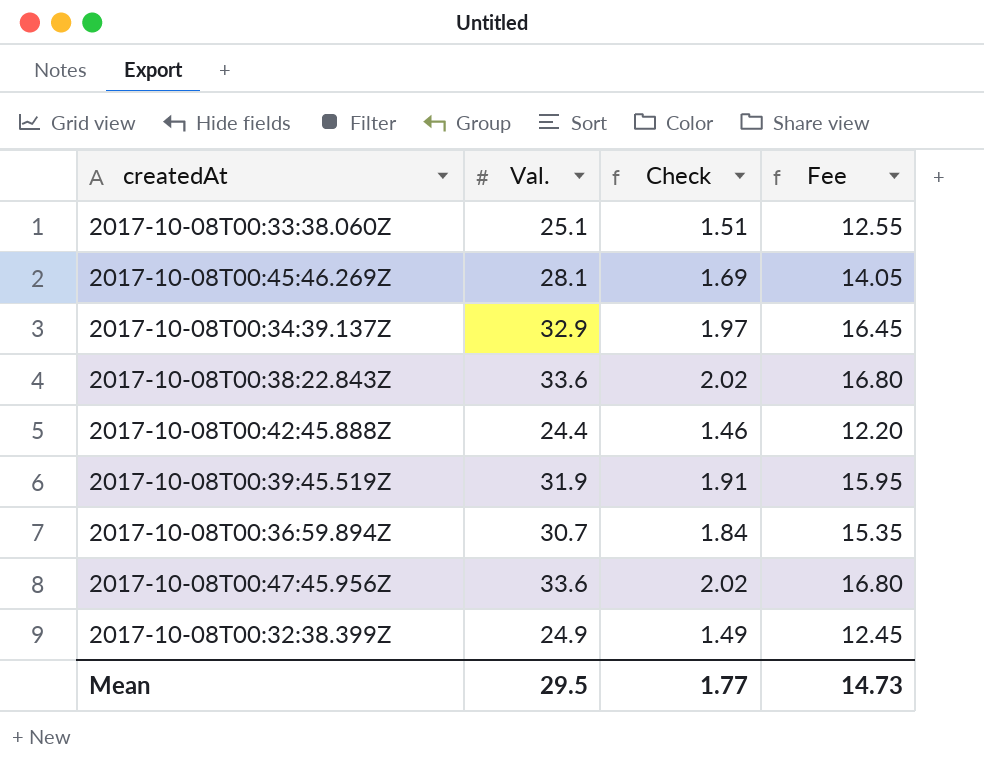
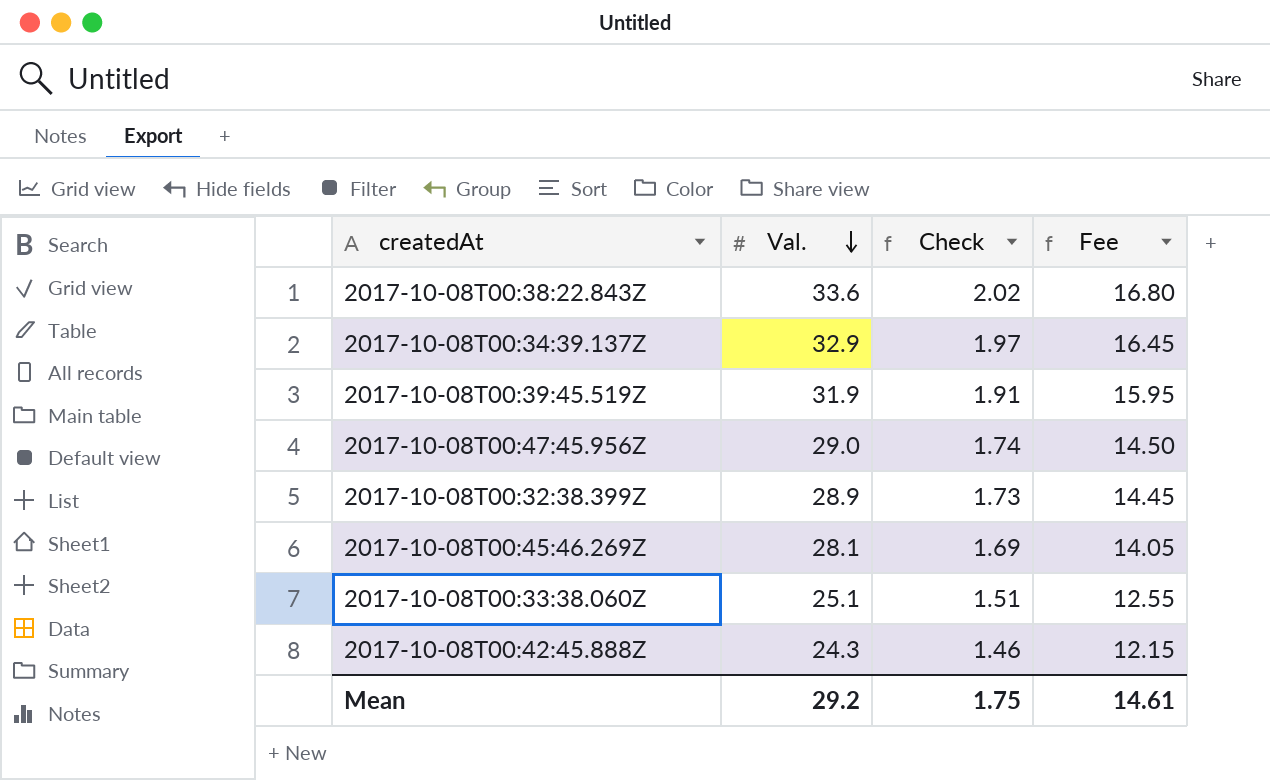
row order: none -> Val. descending
row 2017-10-08T00:36:59.894Z: 30.7 | 1.84 | 15.35 -> none
2017-10-08T00:47:45.956Z | Val.: 33.6 -> 29.0
2017-10-08T00:47:45.956Z | Check: 2.02 -> 1.74
2017-10-08T00:47:45.956Z | Fee: 16.80 -> 14.50
2017-10-08T00:32:38.399Z | Val.: 24.9 -> 28.9
2017-10-08T00:32:38.399Z | Check: 1.49 -> 1.73
2017-10-08T00:32:38.399Z | Fee: 12.45 -> 14.45
2017-10-08T00:42:45.888Z | Val.: 24.4 -> 24.3
2017-10-08T00:42:45.888Z | Fee: 12.20 -> 12.15
Mean | Val.: 29.5 -> 29.2
Mean | Check: 1.77 -> 1.75
Mean | Fee: 14.73 -> 14.61

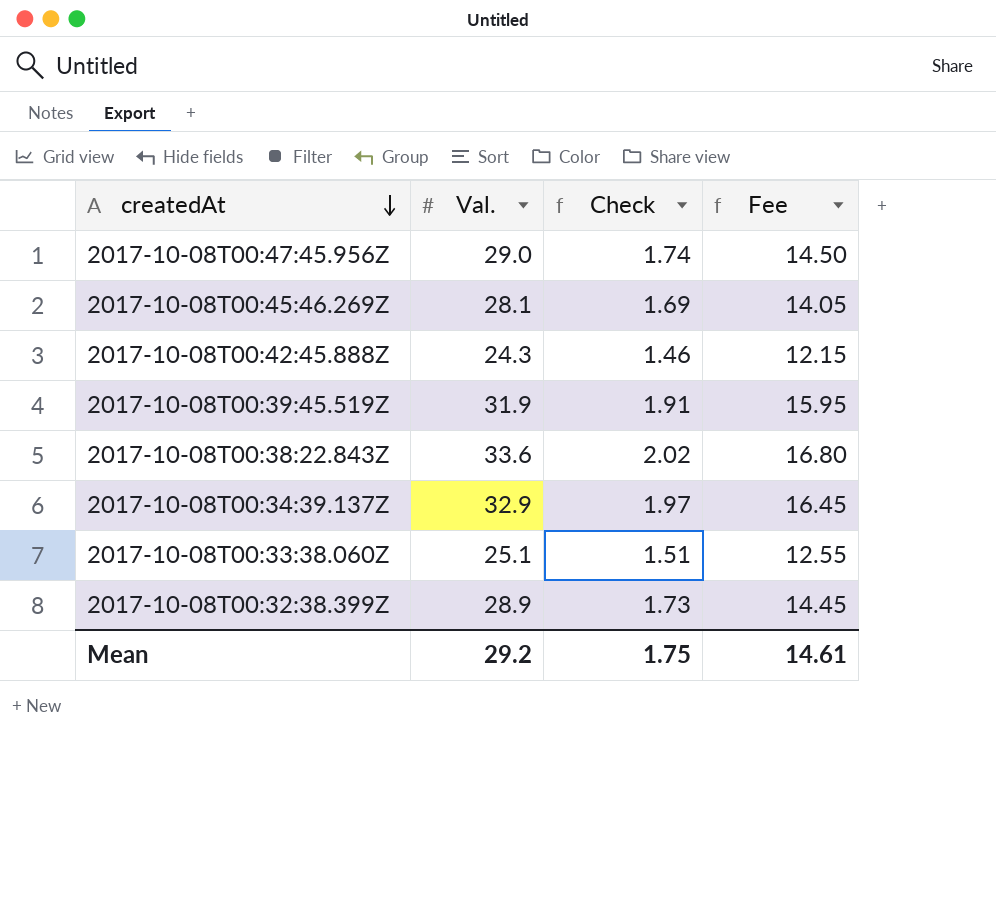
row order: Val. descending -> createdAt descending

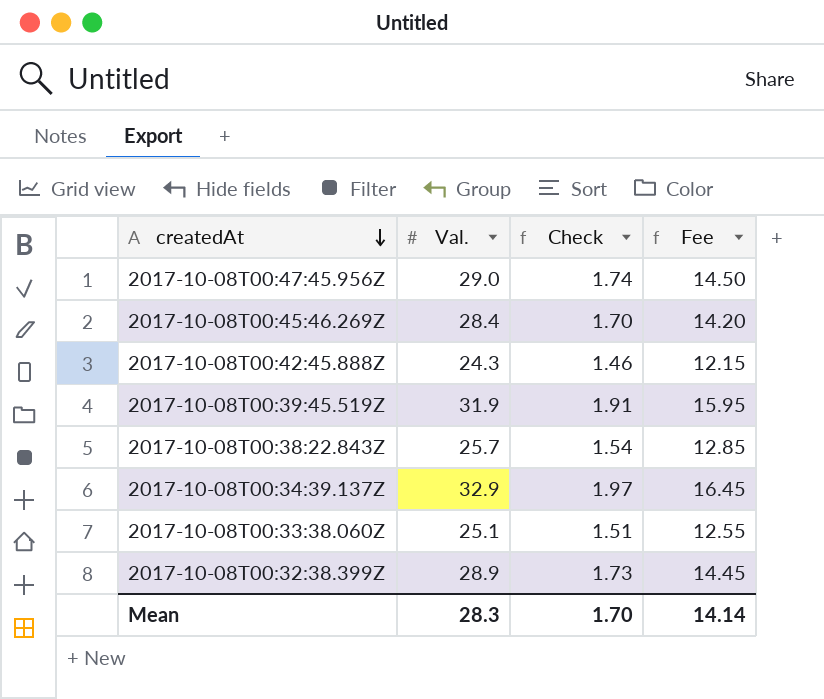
2017-10-08T00:45:46.269Z | Val.: 28.1 -> 28.4
2017-10-08T00:45:46.269Z | Check: 1.69 -> 1.70
2017-10-08T00:45:46.269Z | Fee: 14.05 -> 14.20
2017-10-08T00:38:22.843Z | Val.: 33.6 -> 25.7
2017-10-08T00:38:22.843Z | Check: 2.02 -> 1.54
2017-10-08T00:38:22.843Z | Fee: 16.80 -> 12.85
Mean | Val.: 29.2 -> 28.3
Mean | Check: 1.75 -> 1.70
Mean | Fee: 14.61 -> 14.14

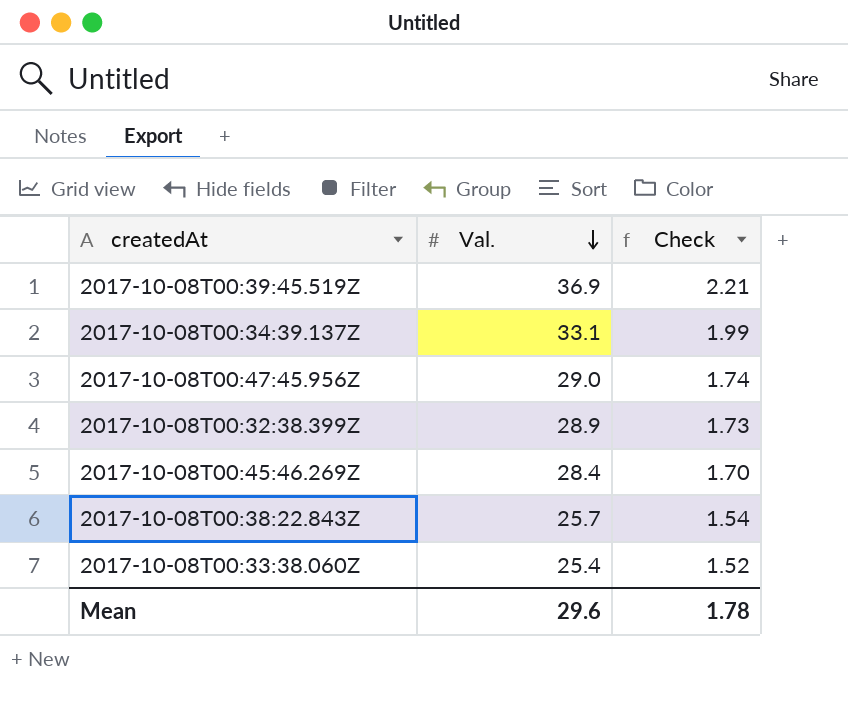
row order: createdAt descending -> Val. descending
column Fee | formula: [Val.] * 0.5 -> none
row 2017-10-08T00:42:45.888Z: 24.3 | 1.46 | 12.15 -> none
2017-10-08T00:39:45.519Z | Val.: 31.9 -> 36.9
2017-10-08T00:39:45.519Z | Check: 1.91 -> 2.21
2017-10-08T00:34:39.137Z | Val.: 32.9 -> 33.1
2017-10-08T00:34:39.137Z | Check: 1.97 -> 1.99
2017-10-08T00:33:38.060Z | Val.: 25.1 -> 25.4
2017-10-08T00:33:38.060Z | Check: 1.51 -> 1.52
Mean | Val.: 28.3 -> 29.6
Mean | Check: 1.70 -> 1.78

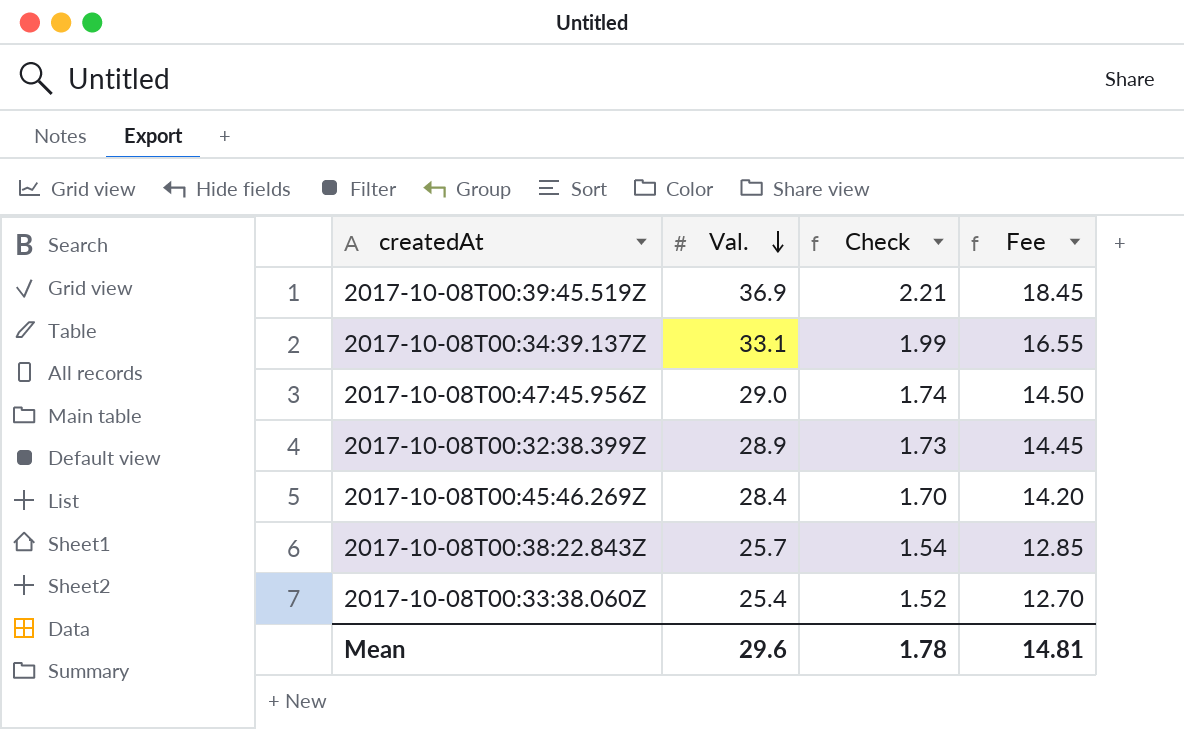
column Fee | formula: none -> [Val.] * 0.5

